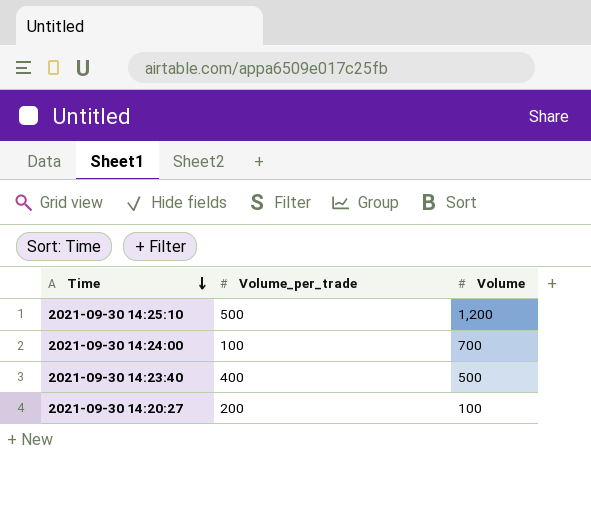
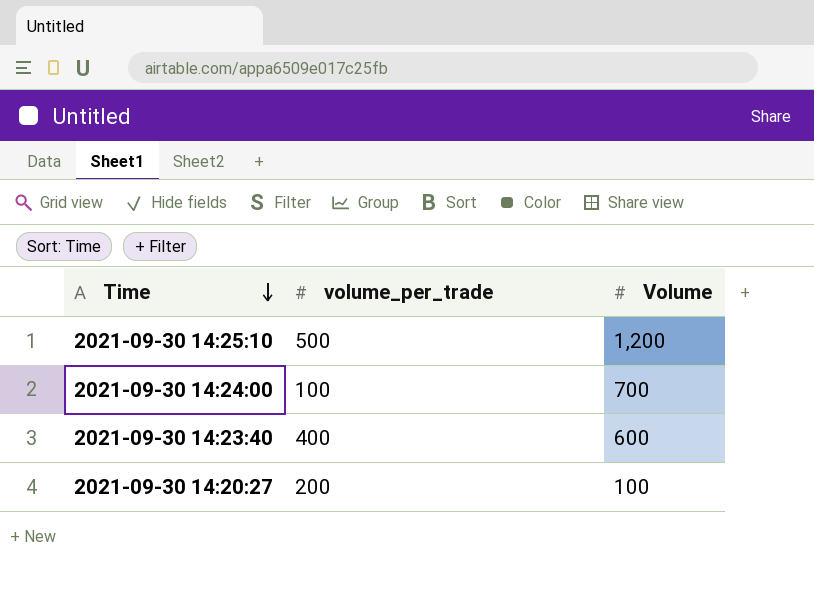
column name: Volume_per_trade -> volume_per_trade
2021-09-30 14:23:40 | Volume: 500 -> 600

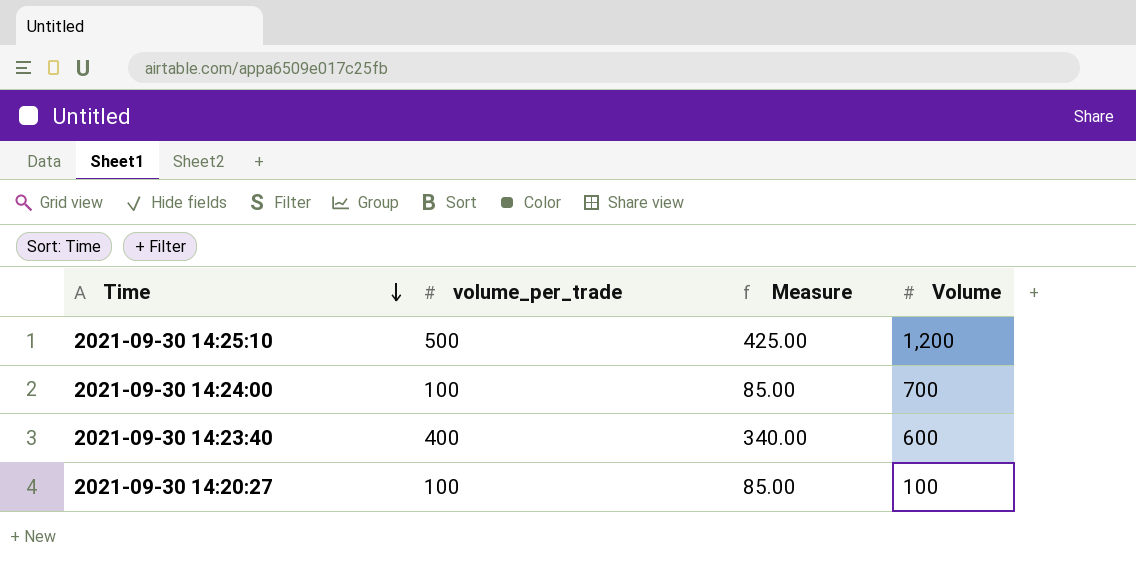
column Measure | formula: none -> [volume_per_trade] * 0.85
2021-09-30 14:20:27 | volume_per_trade: 200 -> 100

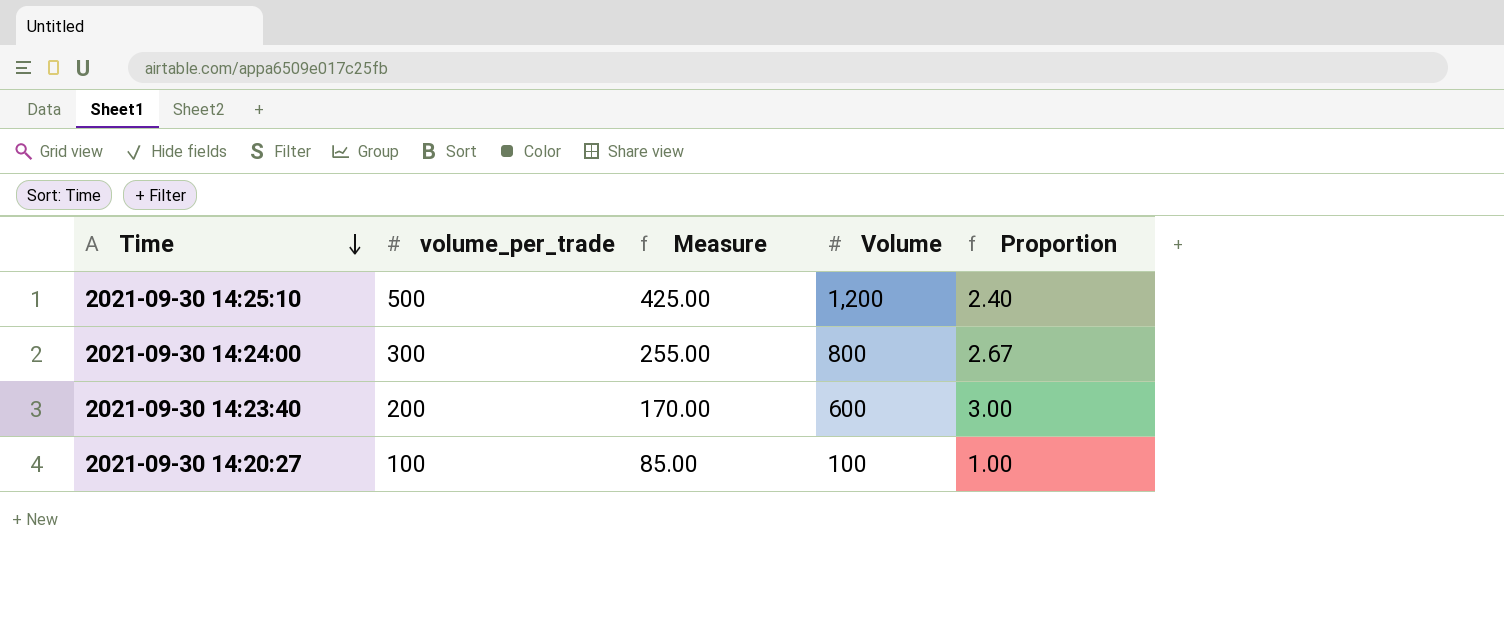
column Proportion | formula: none -> [Volume] / [volume_per_trade]
2021-09-30 14:24:00 | volume_per_trade: 100 -> 300
2021-09-30 14:24:00 | Measure: 85.00 -> 255.00
2021-09-30 14:24:00 | Volume: 700 -> 800
2021-09-30 14:23:40 | volume_per_trade: 400 -> 200
2021-09-30 14:23:40 | Measure: 340.00 -> 170.00

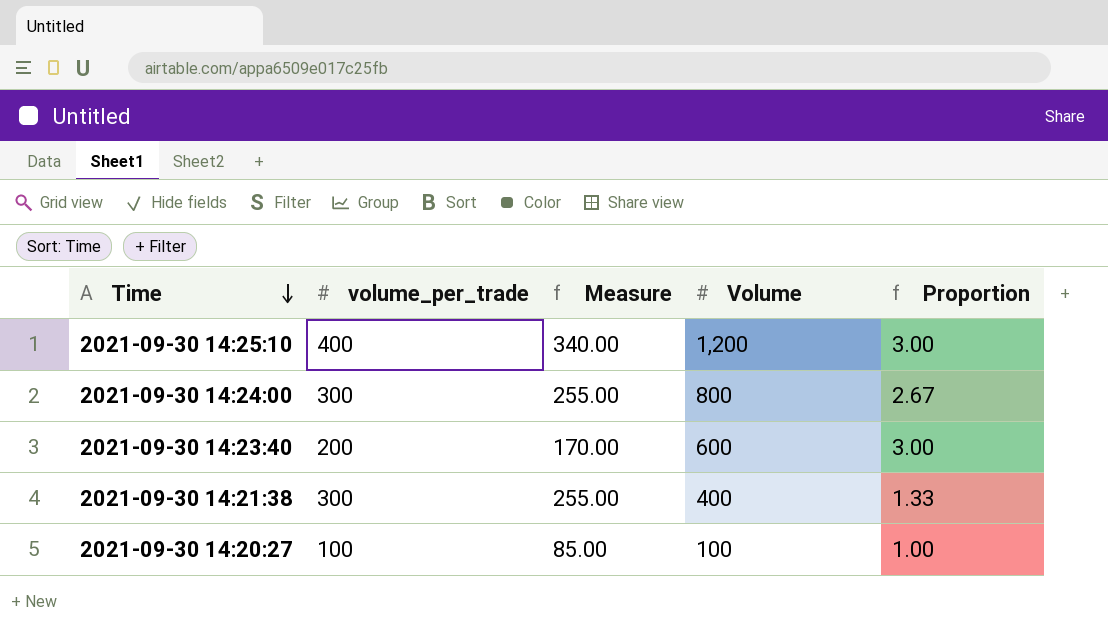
2021-09-30 14:25:10 | volume_per_trade: 500 -> 400
2021-09-30 14:25:10 | Measure: 425.00 -> 340.00
2021-09-30 14:25:10 | Proportion: 2.40 -> 3.00
row 2021-09-30 14:21:38: none -> 300 | 255.00 | 400 | 1.33

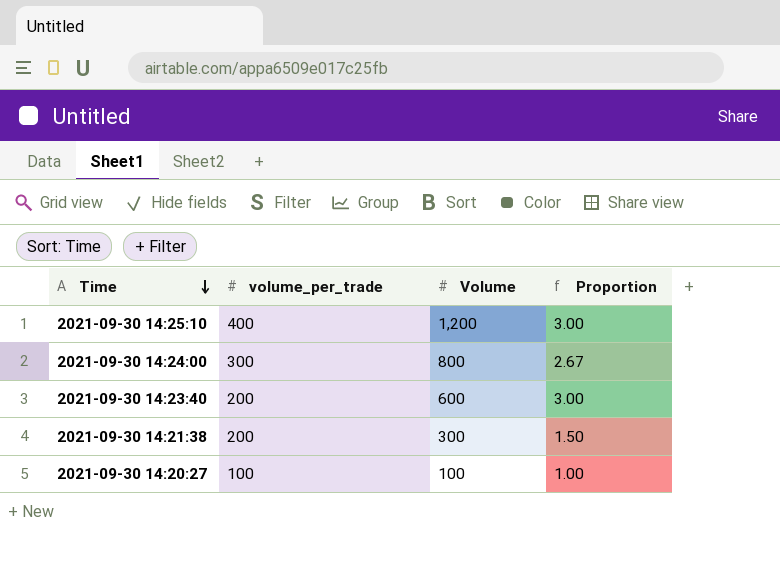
column Measure | formula: [volume_per_trade] * 0.85 -> none
2021-09-30 14:21:38 | volume_per_trade: 300 -> 200
2021-09-30 14:21:38 | Volume: 400 -> 300
2021-09-30 14:21:38 | Proportion: 1.33 -> 1.50

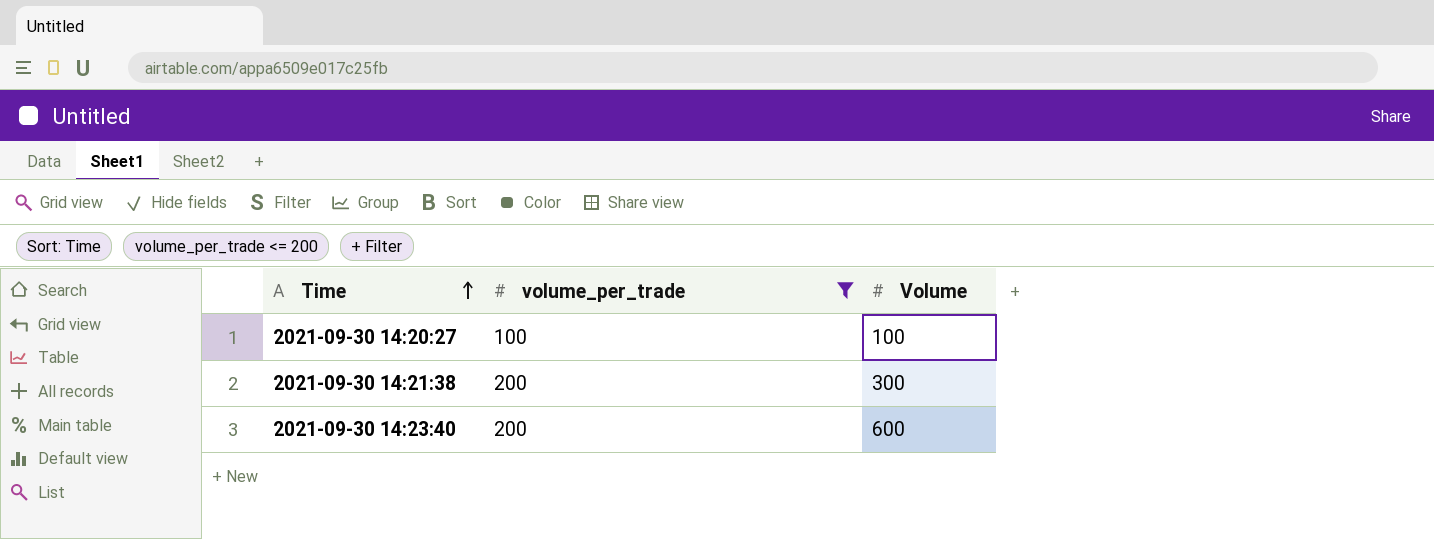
filter: none -> volume_per_trade <= 200
row order: Time descending -> Time ascending
column Proportion | formula: [Volume] / [volume_per_trade] -> none

